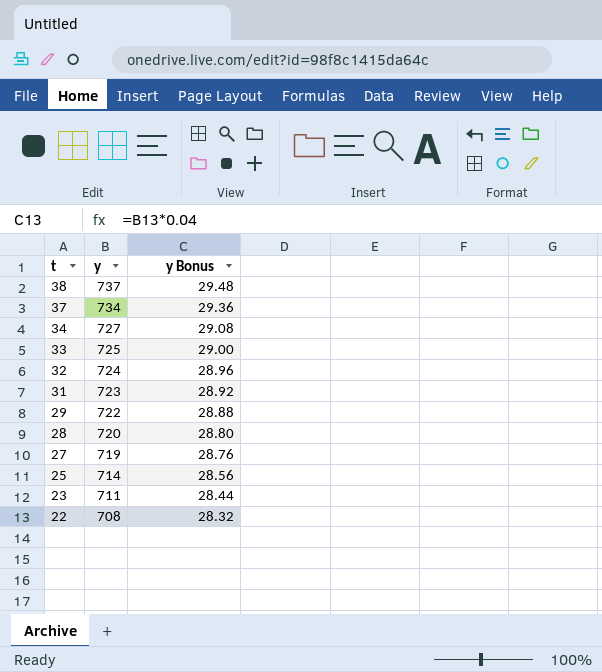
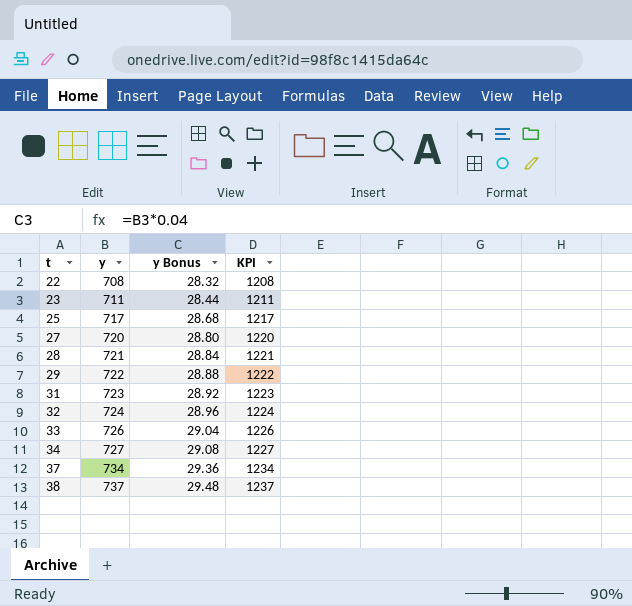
row order: t descending -> t ascending
column KPI | formula: none -> [y] + 500
25 | y: 714 -> 717
25 | y Bonus: 28.56 -> 28.68
27 | y: 719 -> 720
27 | y Bonus: 28.76 -> 28.80
28 | y: 720 -> 721
28 | y Bonus: 28.80 -> 28.84
33 | y: 725 -> 726
33 | y Bonus: 29.00 -> 29.04

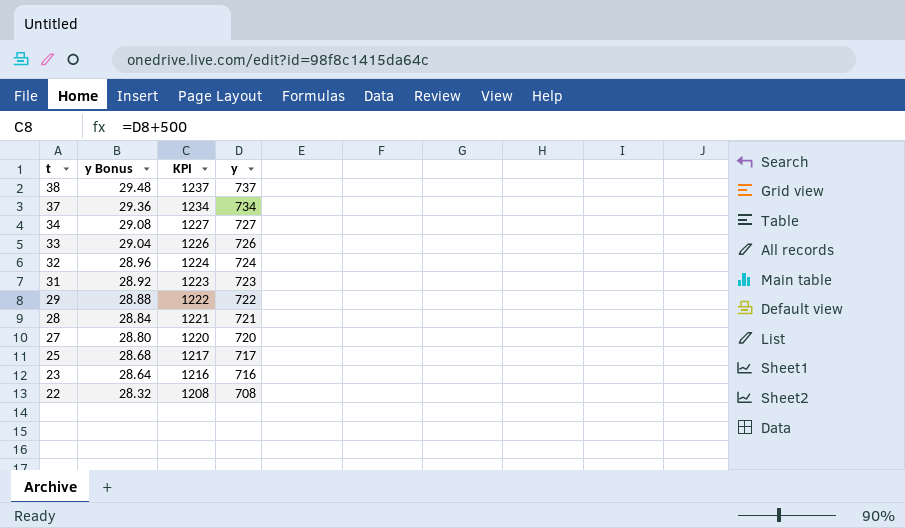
row order: t ascending -> t descending
column y | position: 2 -> 4
23 | y Bonus: 28.44 -> 28.64
23 | KPI: 1211 -> 1216
23 | y: 711 -> 716

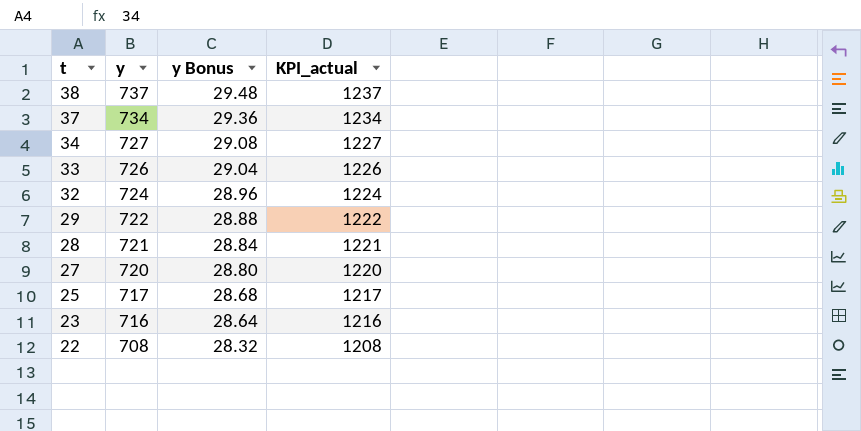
column y | position: 4 -> 2
column name: KPI -> KPI_actual
row 31: 28.92 | 1223 | 723 -> none

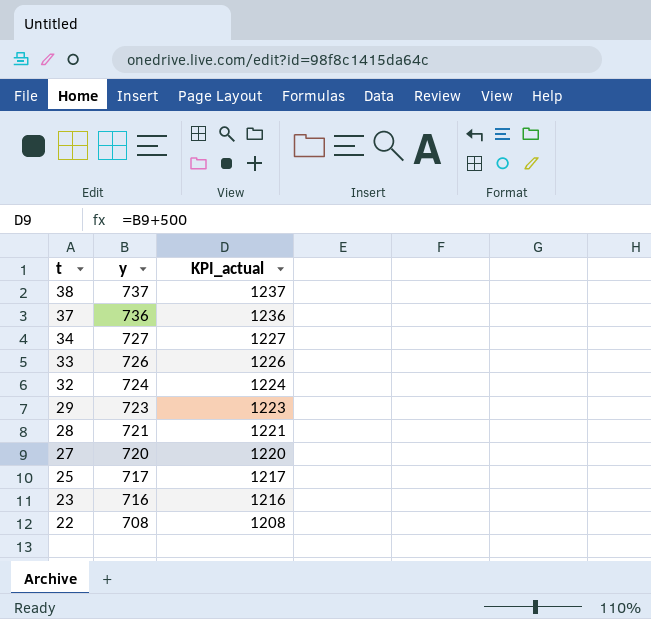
column y Bonus | formula: [y] * 0.04 -> none
37 | y: 734 -> 736
37 | KPI_actual: 1234 -> 1236
29 | y: 722 -> 723
29 | KPI_actual: 1222 -> 1223

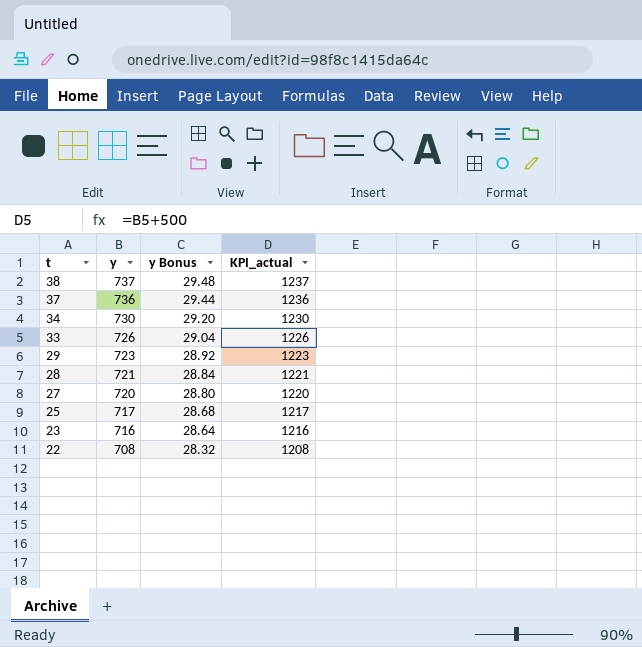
column y Bonus | formula: none -> [y] * 0.04
row 32: 724 | 1224 -> none
34 | y: 727 -> 730
34 | KPI_actual: 1227 -> 1230

